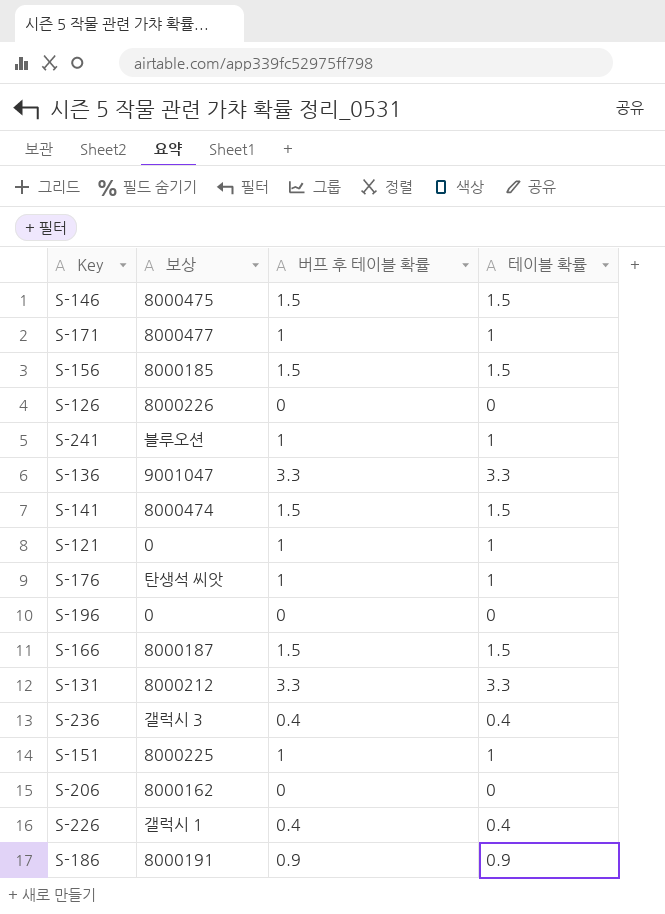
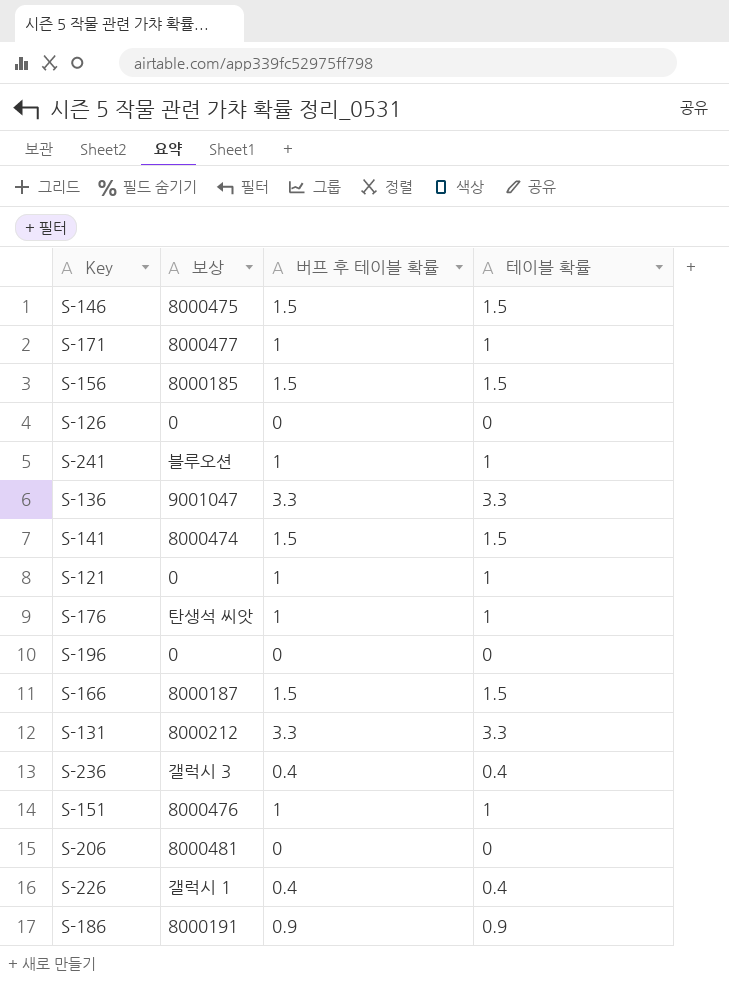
S-126 | 보상: 8000226 -> 0
S-151 | 보상: 8000225 -> 8000476
S-206 | 보상: 8000162 -> 8000481

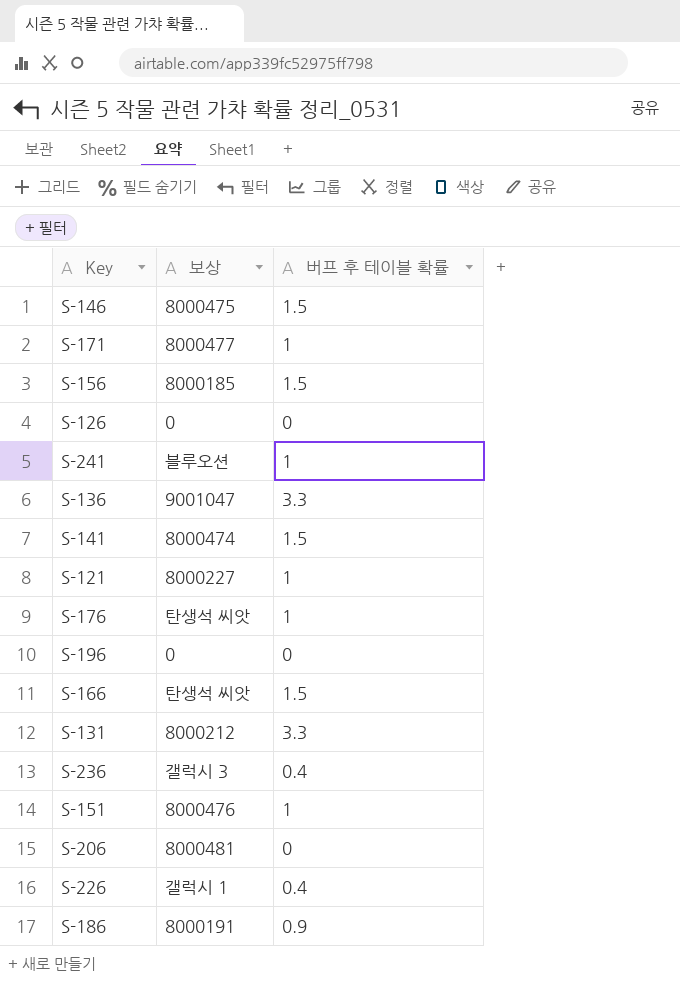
column 테이블 확률 | position: 4 -> none
S-121 | 보상: 0 -> 8000227
S-166 | 보상: 8000187 -> 탄생석 씨앗

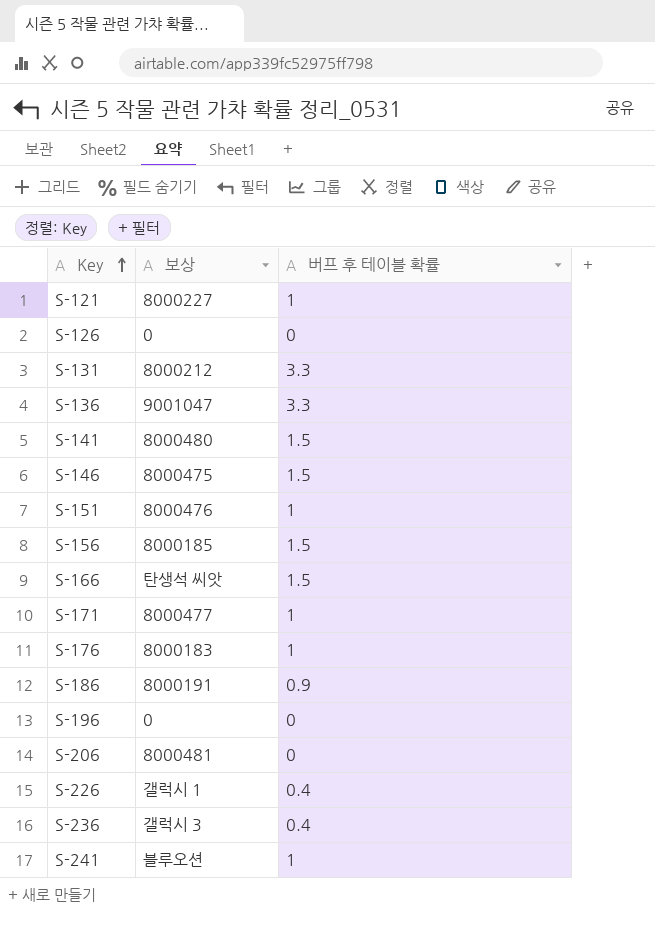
row order: none -> Key ascending
S-141 | 보상: 8000474 -> 8000480
S-176 | 보상: 탄생석 씨앗 -> 8000183

